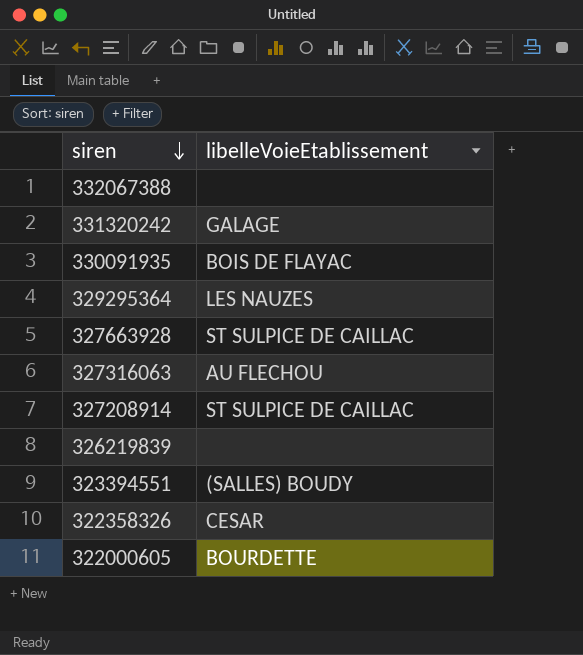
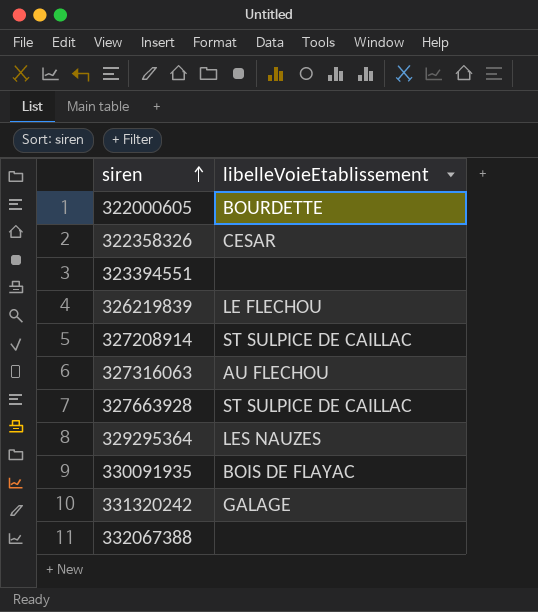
row order: siren descending -> siren ascending
323394551 | libelleVoieEtablissement: (SALLES) BOUDY -> none
326219839 | libelleVoieEtablissement: none -> LE FLECHOU

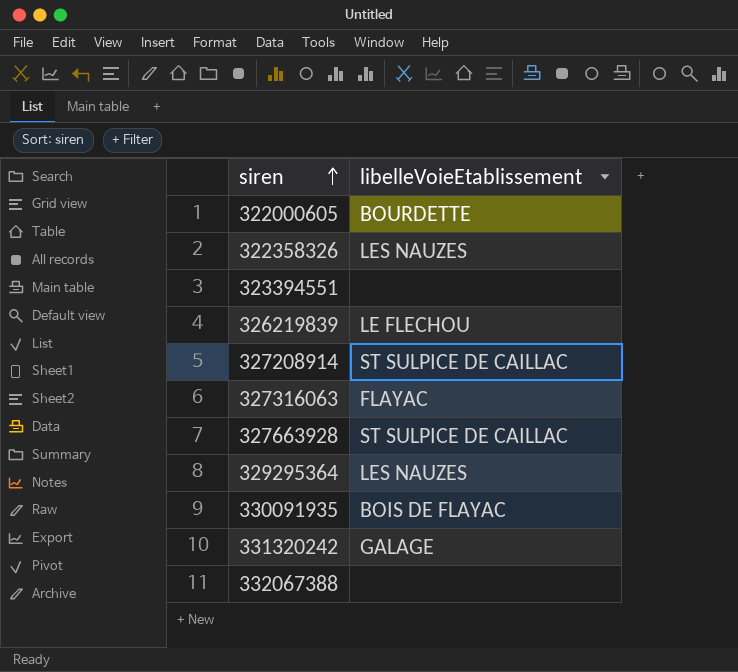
322358326 | libelleVoieEtablissement: CESAR -> LES NAUZES
327316063 | libelleVoieEtablissement: AU FLECHOU -> FLAYAC

